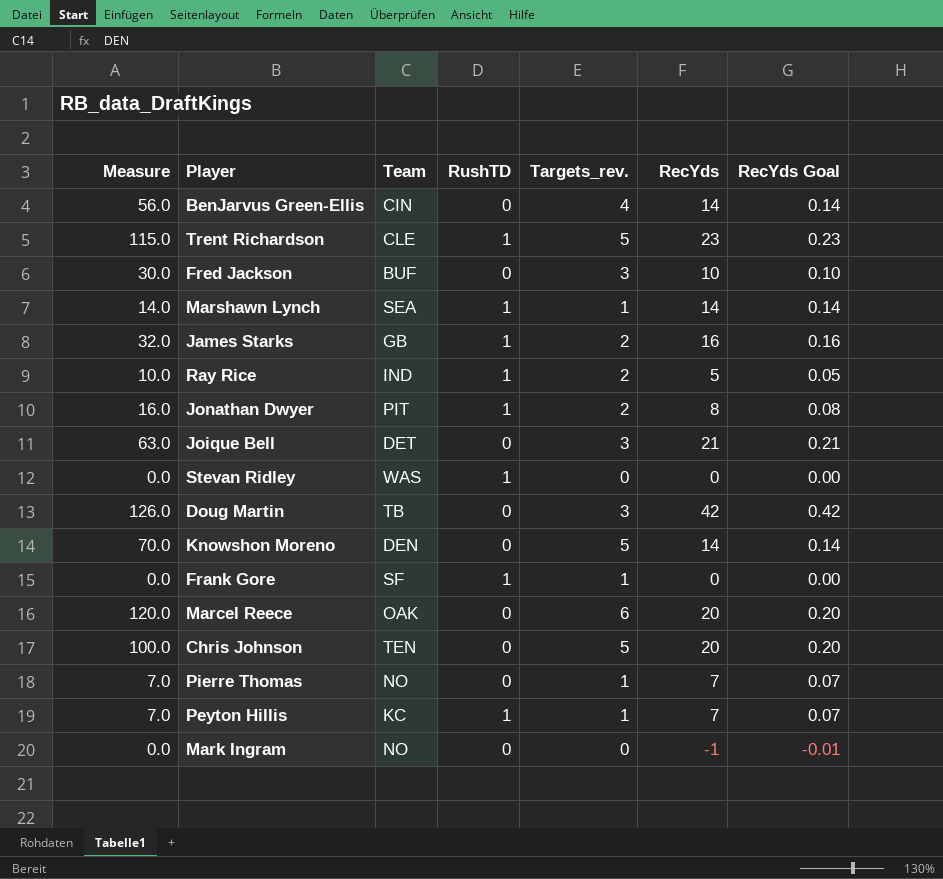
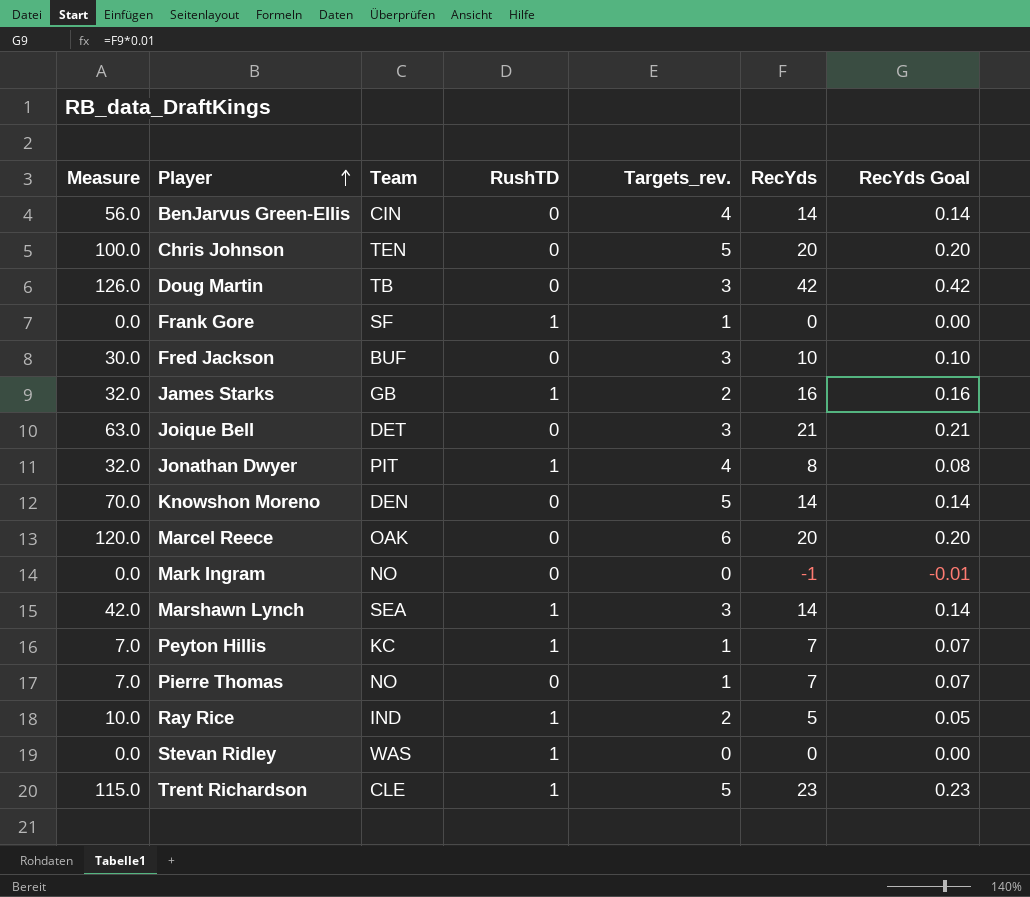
row order: none -> Player ascending
Jonathan Dwyer | Measure: 16.0 -> 32.0
Jonathan Dwyer | Targets_rev.: 2 -> 4
Marshawn Lynch | Measure: 14.0 -> 42.0
Marshawn Lynch | Targets_rev.: 1 -> 3

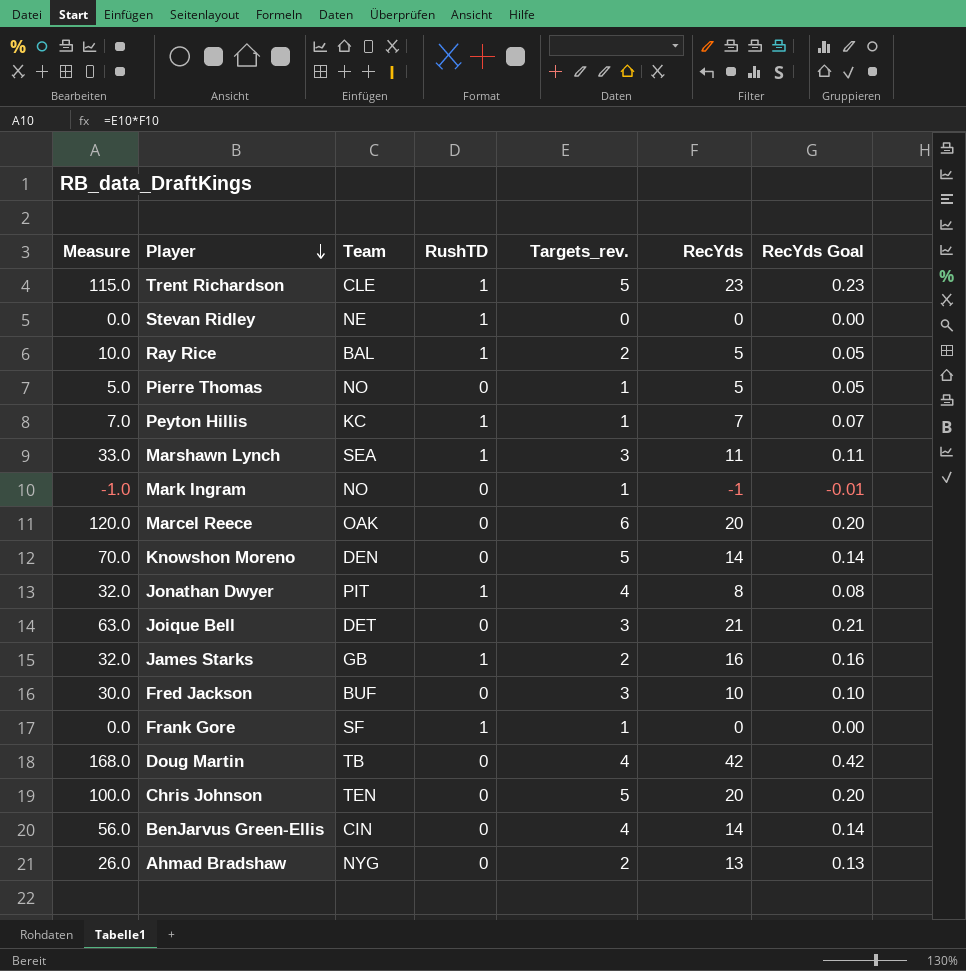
row order: Player ascending -> Player descending
Stevan Ridley | Team: WAS -> NE
Ray Rice | Team: IND -> BAL
Pierre Thomas | Measure: 7.0 -> 5.0
Pierre Thomas | RecYds: 7 -> 5
Pierre Thomas | RecYds Goal: 0.07 -> 0.05
Marshawn Lynch | Measure: 42.0 -> 33.0
Marshawn Lynch | RecYds: 14 -> 11
Marshawn Lynch | RecYds Goal: 0.14 -> 0.11
Mark Ingram | Measure: 0.0 -> -1.0
Mark Ingram | Targets_rev.: 0 -> 1
Doug Martin | Measure: 126.0 -> 168.0
Doug Martin | Targets_rev.: 3 -> 4
row Ahmad Bradshaw: none -> 26.0 | NYG | 0 | 2 | 13 | 0.13

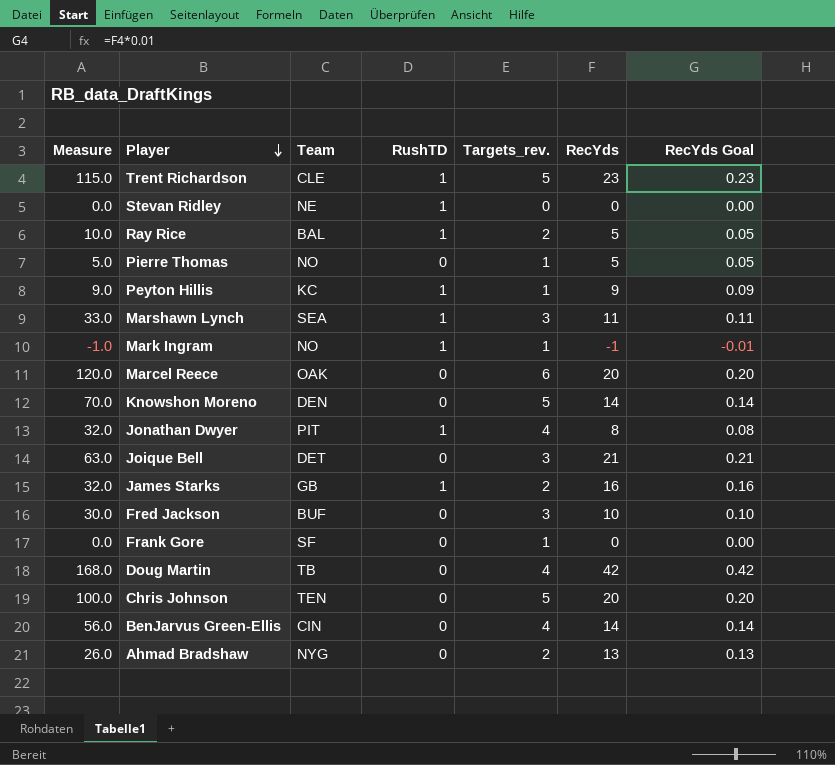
Peyton Hillis | Measure: 7.0 -> 9.0
Peyton Hillis | RecYds: 7 -> 9
Peyton Hillis | RecYds Goal: 0.07 -> 0.09
Mark Ingram | RushTD: 0 -> 1
Frank Gore | RushTD: 1 -> 0

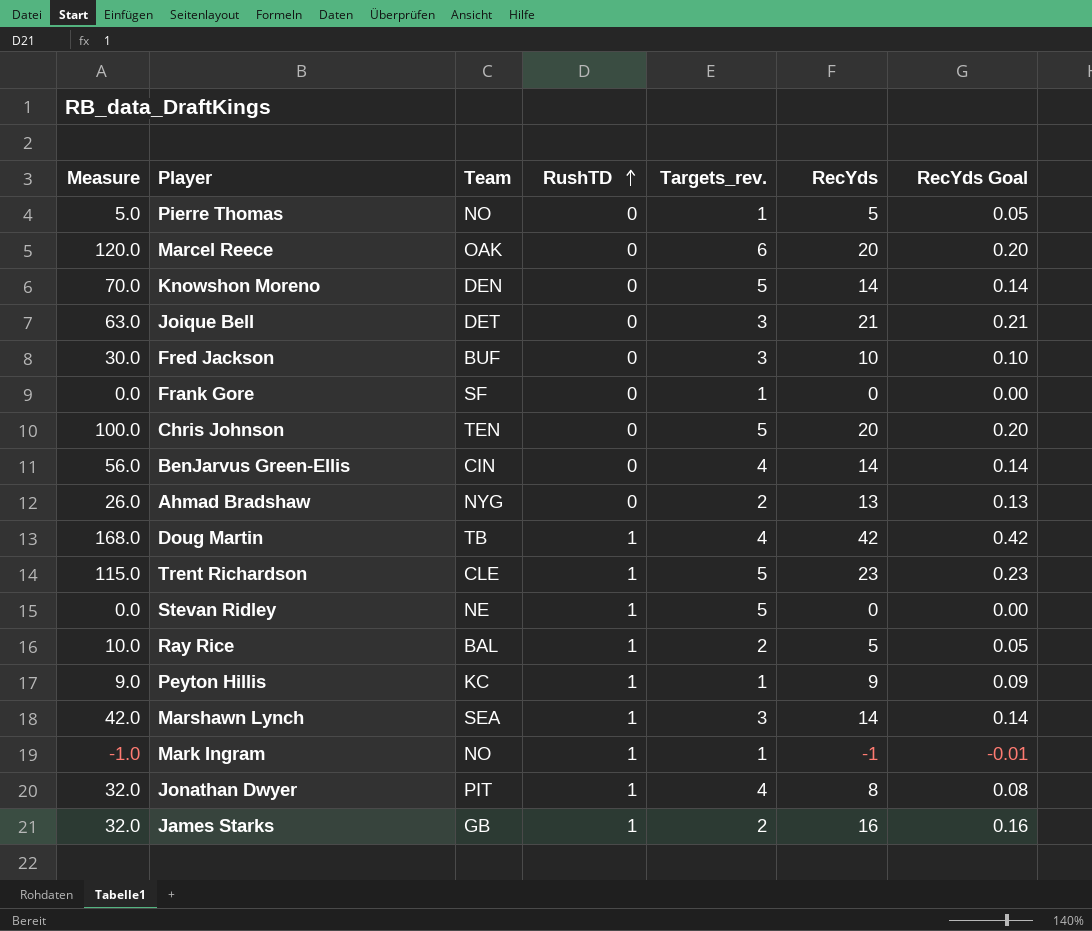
row order: Player descending -> RushTD ascending
Doug Martin | RushTD: 0 -> 1
Stevan Ridley | Targets_rev.: 0 -> 5
Marshawn Lynch | Measure: 33.0 -> 42.0
Marshawn Lynch | RecYds: 11 -> 14
Marshawn Lynch | RecYds Goal: 0.11 -> 0.14

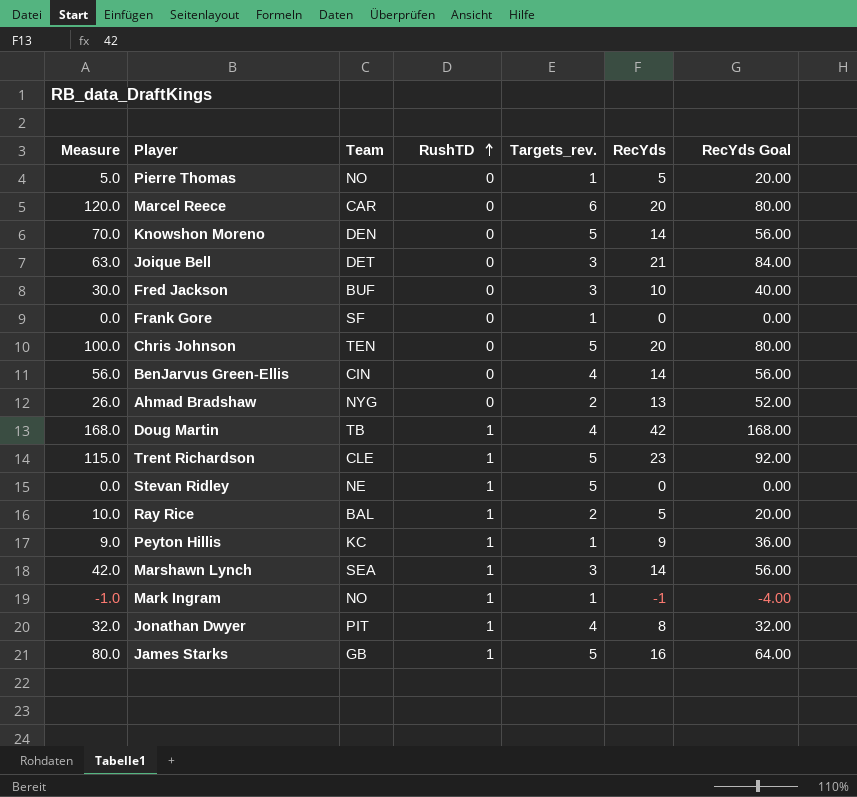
column RecYds Goal | formula: [RecYds] * 0.01 -> [RecYds] * 4
Marcel Reece | Team: OAK -> CAR
James Starks | Measure: 32.0 -> 80.0
James Starks | Targets_rev.: 2 -> 5

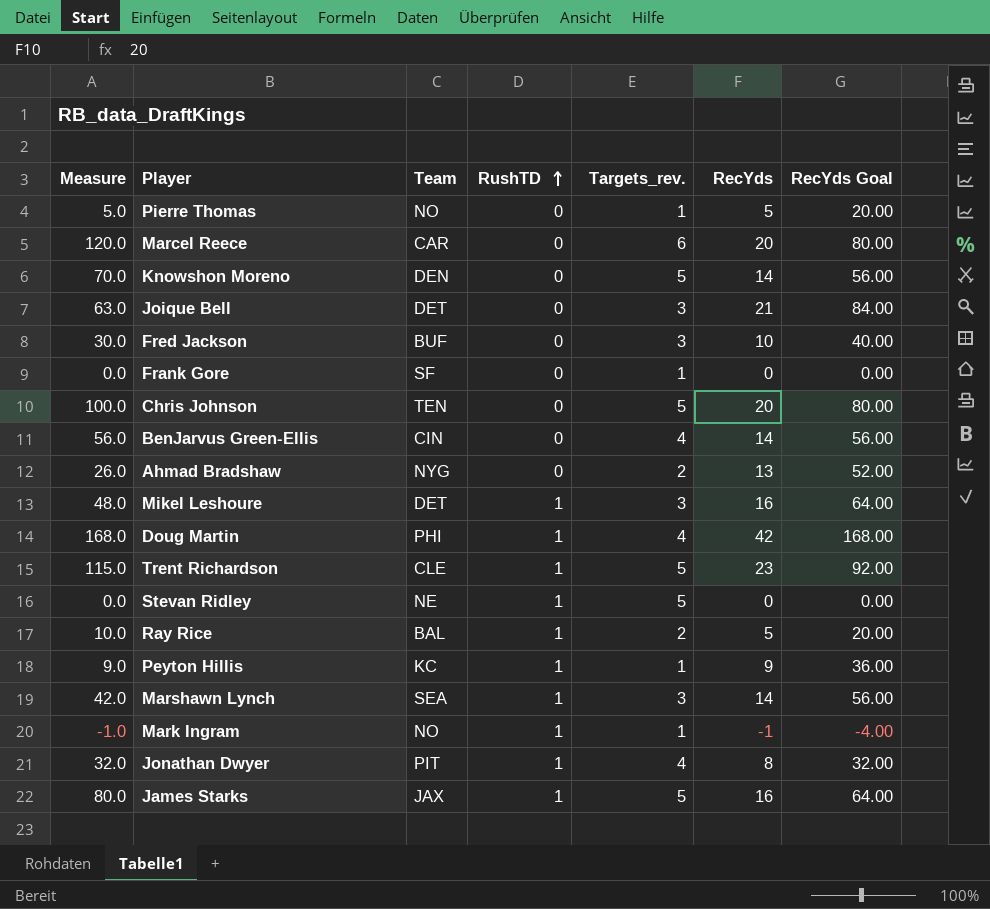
row Mikel Leshoure: none -> 48.0 | DET | 1 | 3 | 16 | 64.00
Doug Martin | Team: TB -> PHI
James Starks | Team: GB -> JAX

